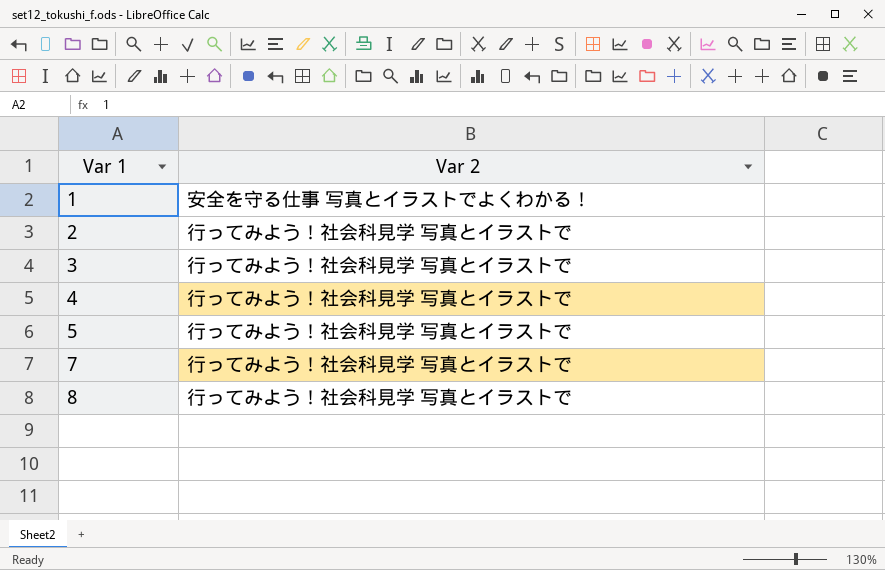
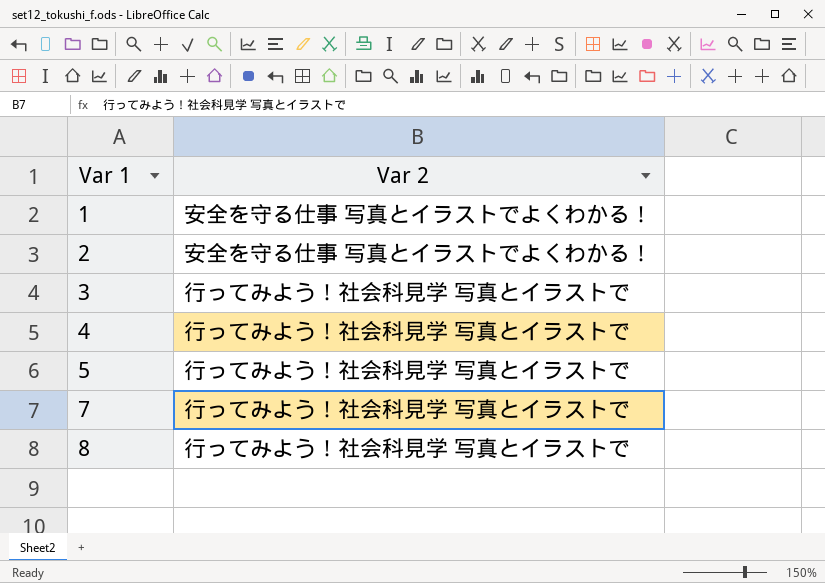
2 | Var 2: 行ってみよう！社会科見学 写真とイラストで -> 安全を守る仕事 写真とイラストでよくわかる！

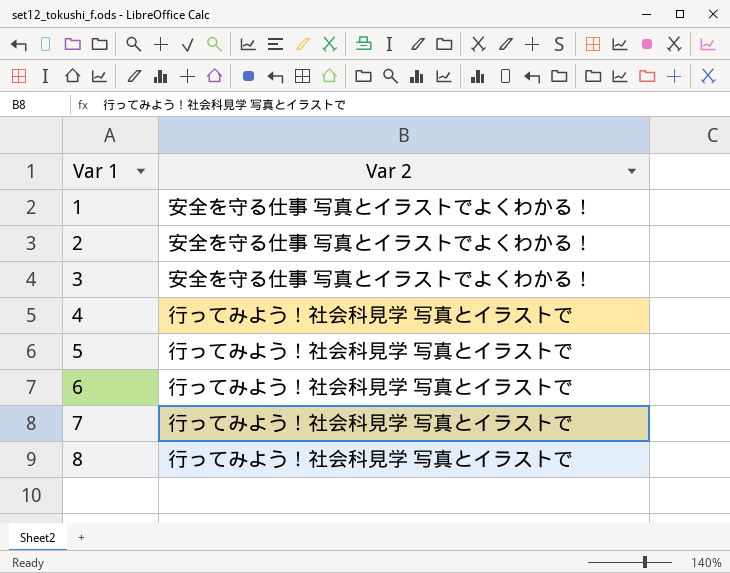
3 | Var 2: 行ってみよう！社会科見学 写真とイラストで -> 安全を守る仕事 写真とイラストでよくわかる！
row 6: none -> 行ってみよう！社会科見学 写真とイラストで

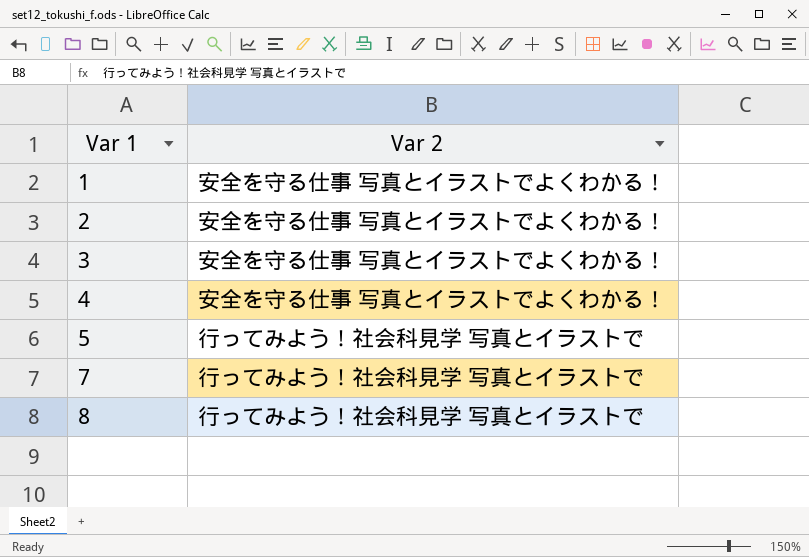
row 6: 行ってみよう！社会科見学 写真とイラストで -> none
4 | Var 2: 行ってみよう！社会科見学 写真とイラストで -> 安全を守る仕事 写真とイラストでよくわかる！

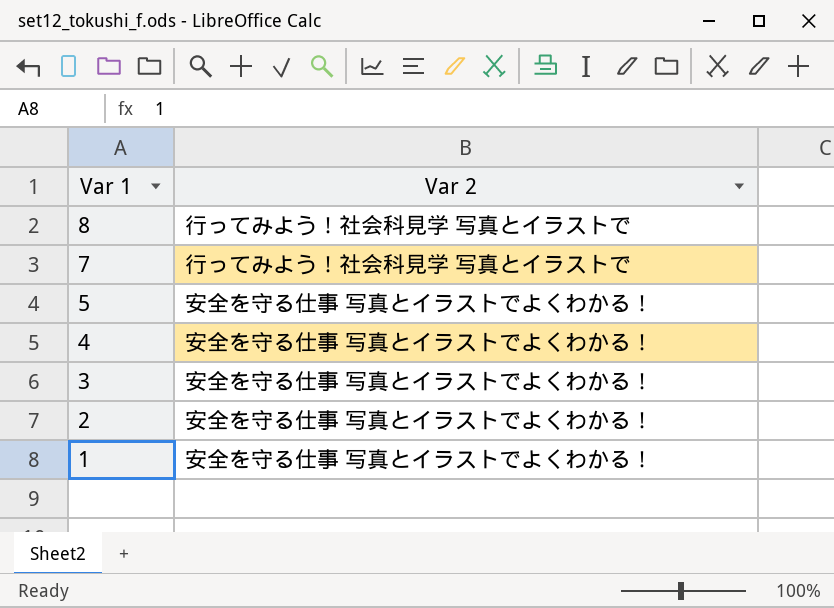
row order: Var 1 ascending -> Var 1 descending
5 | Var 2: 行ってみよう！社会科見学 写真とイラストで -> 安全を守る仕事 写真とイラストでよくわかる！

